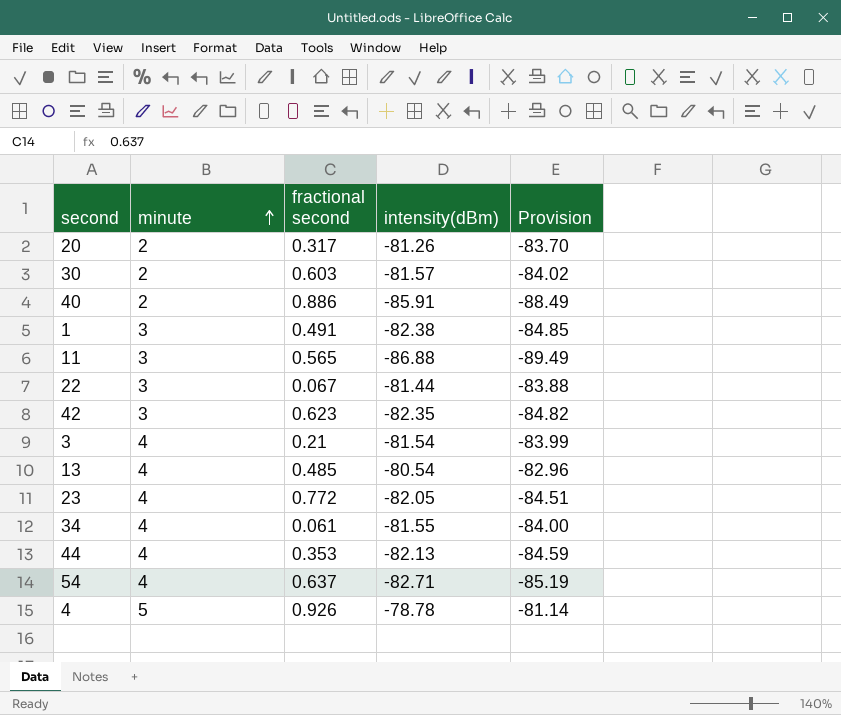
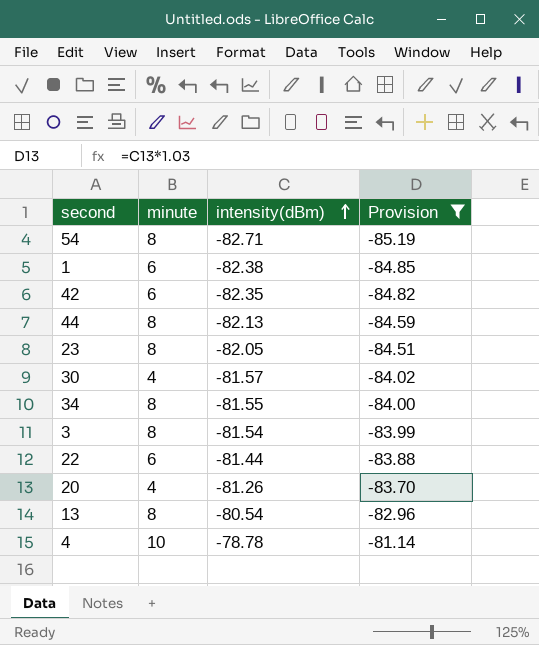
filter: none -> Provision >= -85.19
row order: minute ascending -> intensity(dBm) ascending
column fractional second | position: 3 -> none
54 | minute: 4 -> 8
1 | minute: 3 -> 6
42 | minute: 3 -> 6
44 | minute: 4 -> 8
23 | minute: 4 -> 8
30 | minute: 2 -> 4
34 | minute: 4 -> 8
3 | minute: 4 -> 8
22 | minute: 3 -> 6
20 | minute: 2 -> 4
13 | minute: 4 -> 8
4 | minute: 5 -> 10

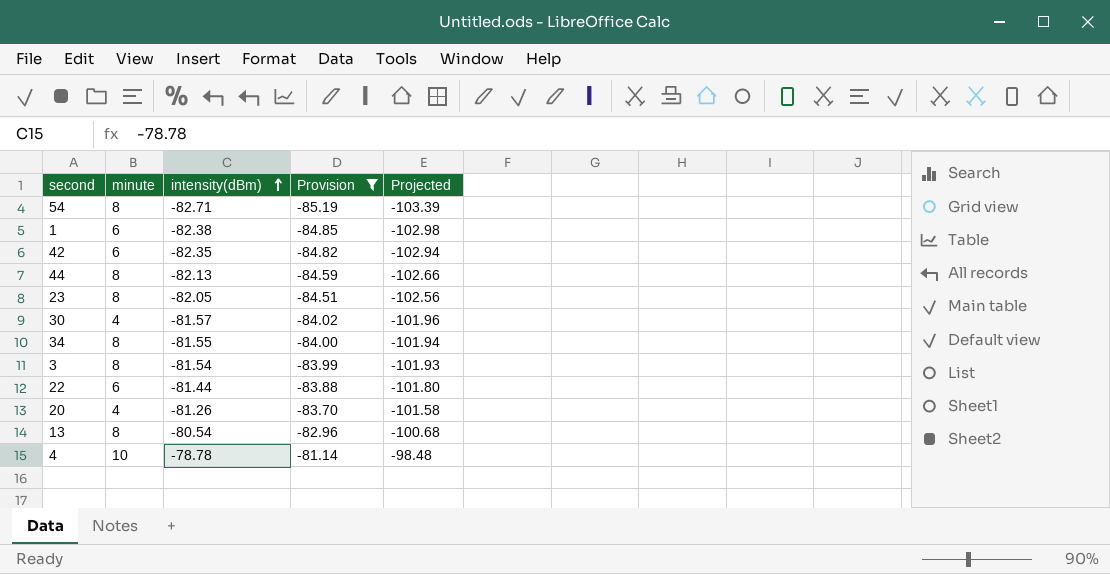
column Projected | formula: none -> [intensity(dBm)] * 1.25

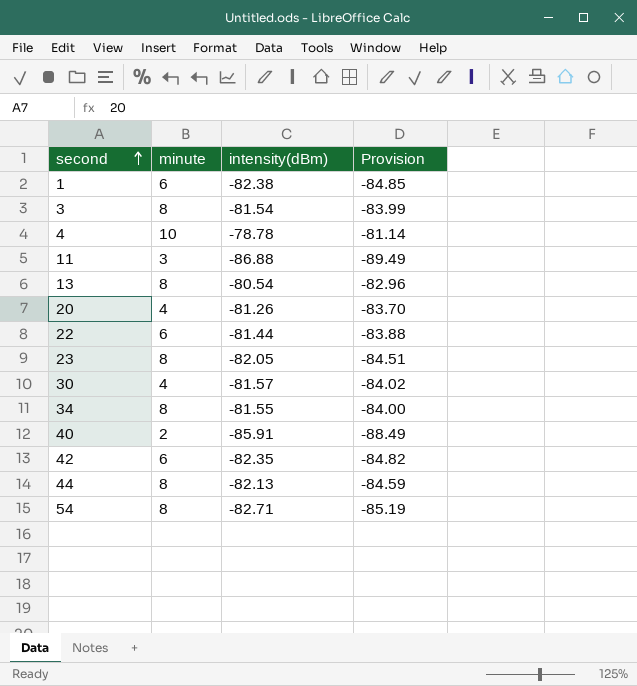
filter: Provision >= -85.19 -> none
row order: intensity(dBm) ascending -> second ascending
column Projected | formula: [intensity(dBm)] * 1.25 -> none

